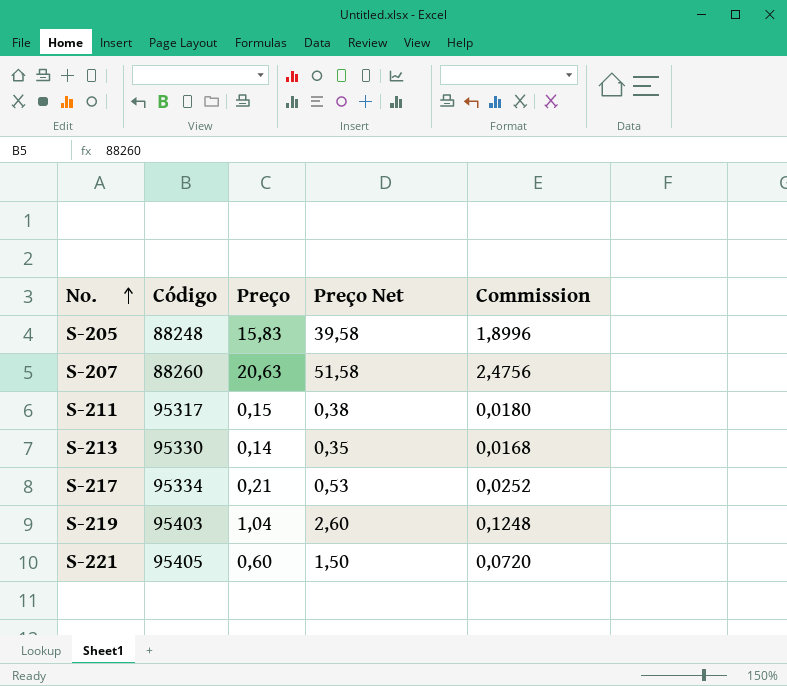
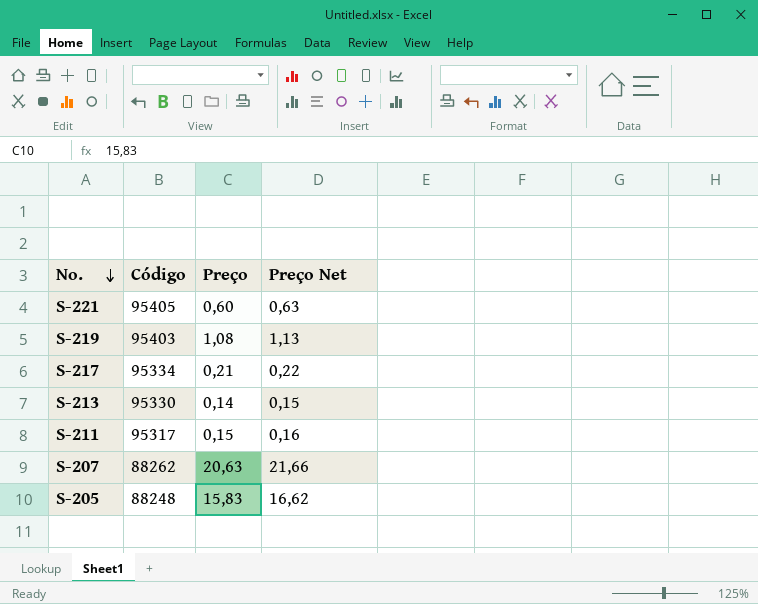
row order: No. ascending -> No. descending
column Commission | formula: [Preço] * 0,12 -> none
column Preço Net | formula: [Preço] * 2,5 -> [Preço] * 1,05
S-219 | Preço: 1,04 -> 1,08
S-207 | Código: 88260 -> 88262

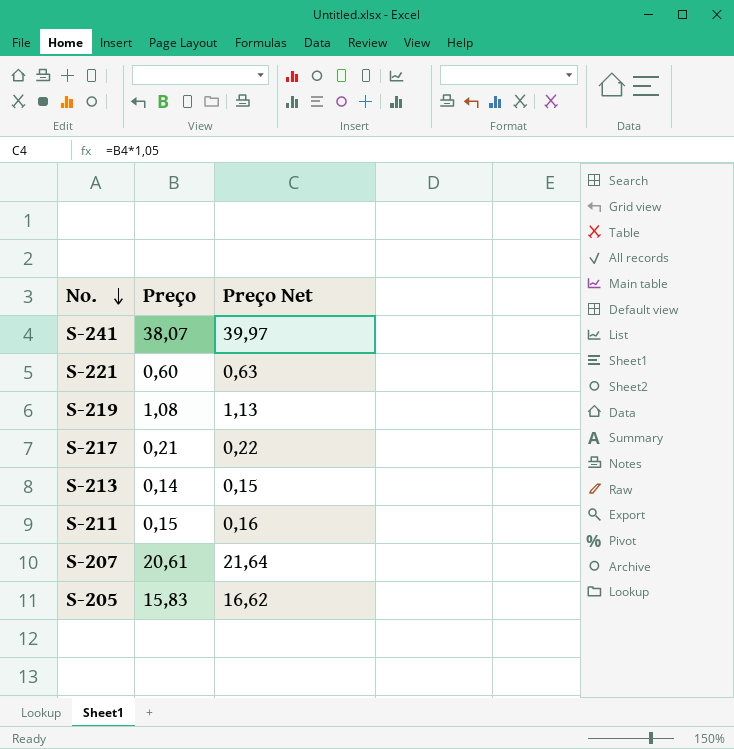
column Código | position: 2 -> none
row S-241: none -> 38,07 | 39,97
S-207 | Preço: 20,63 -> 20,61
S-207 | Preço Net: 21,66 -> 21,64

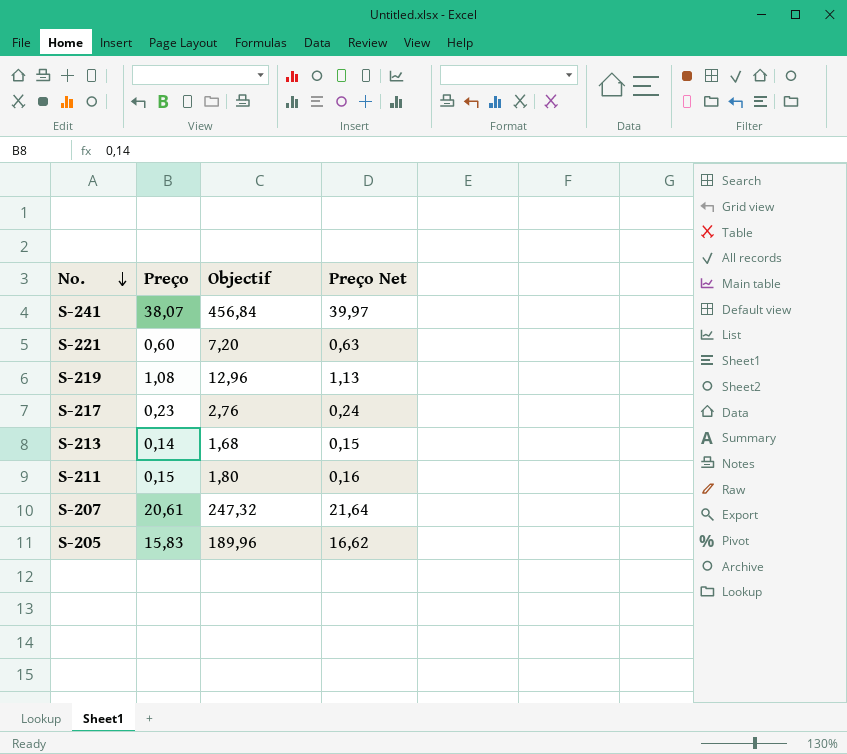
column Objectif | formula: none -> [Preço] * 12
S-217 | Preço: 0,21 -> 0,23
S-217 | Preço Net: 0,22 -> 0,24

